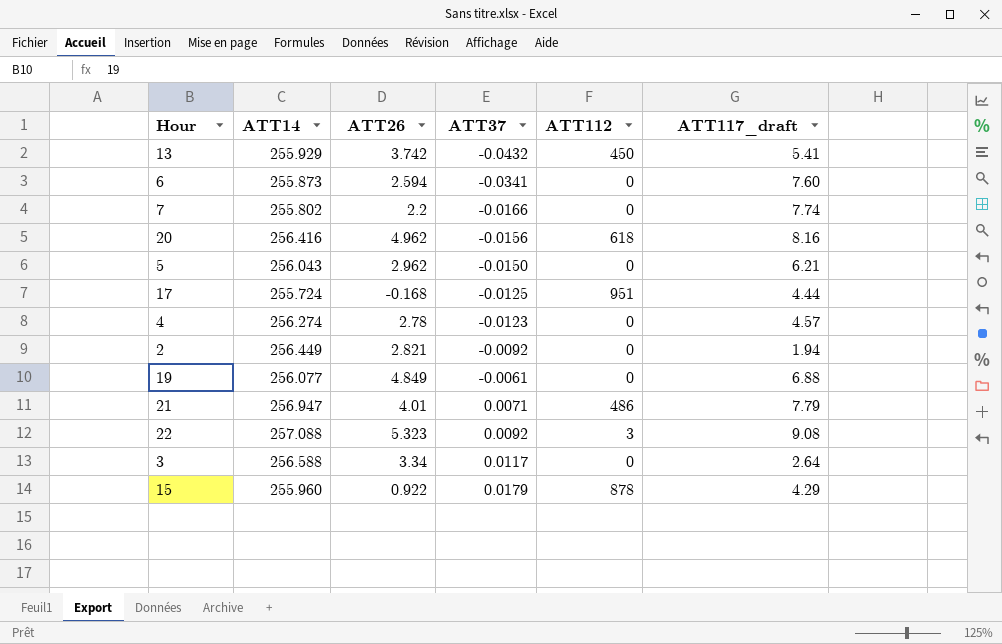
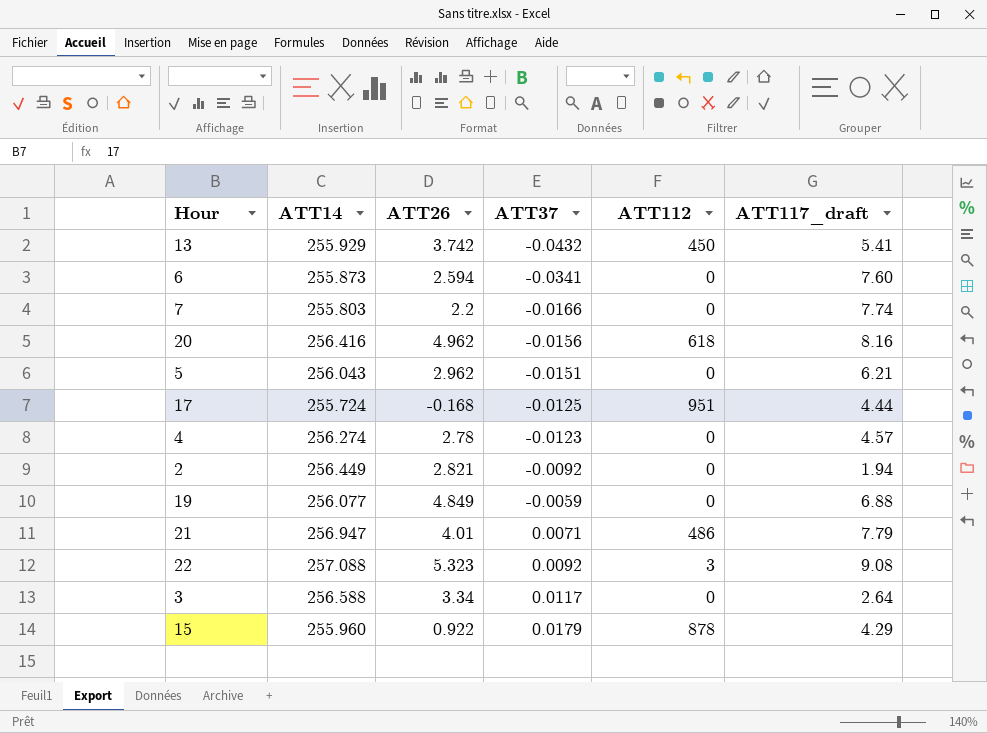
7 | ATT14: 255.802 -> 255.803
5 | ATT37: -0.0150 -> -0.0151
19 | ATT37: -0.0061 -> -0.0059

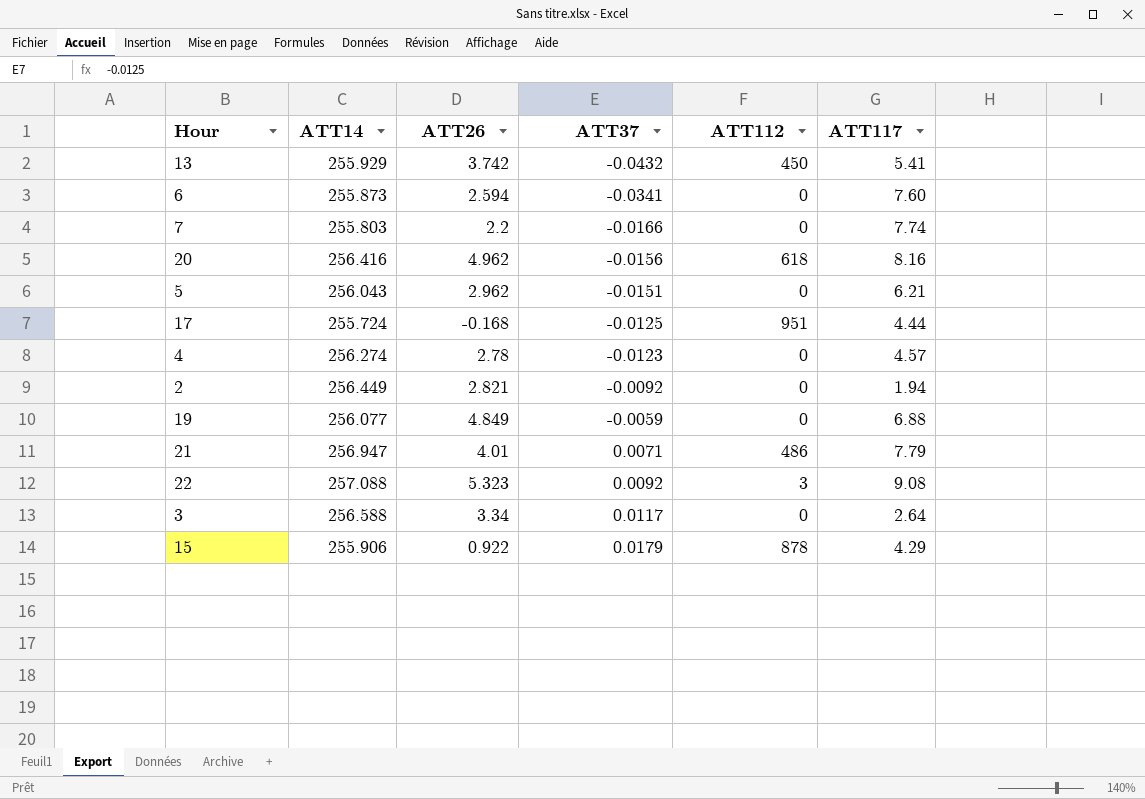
column name: ATT117_draft -> ATT117
15 | ATT14: 255.960 -> 255.906

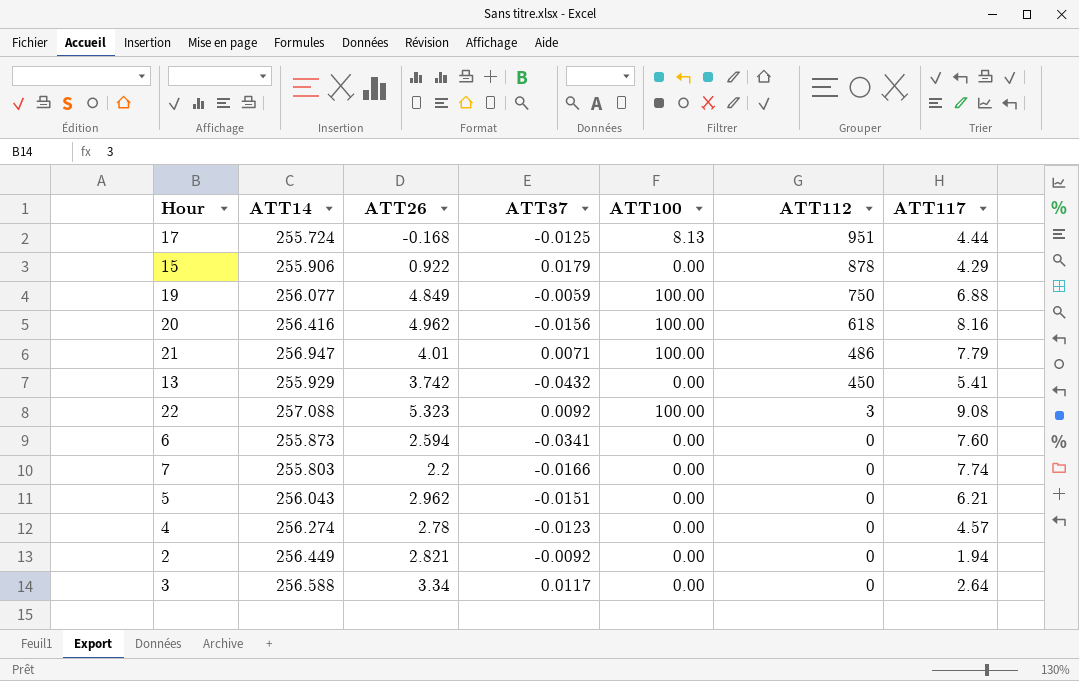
row order: ATT37 ascending -> ATT112 descending
column ATT100 | position: none -> 5
19 | ATT112: 0 -> 750

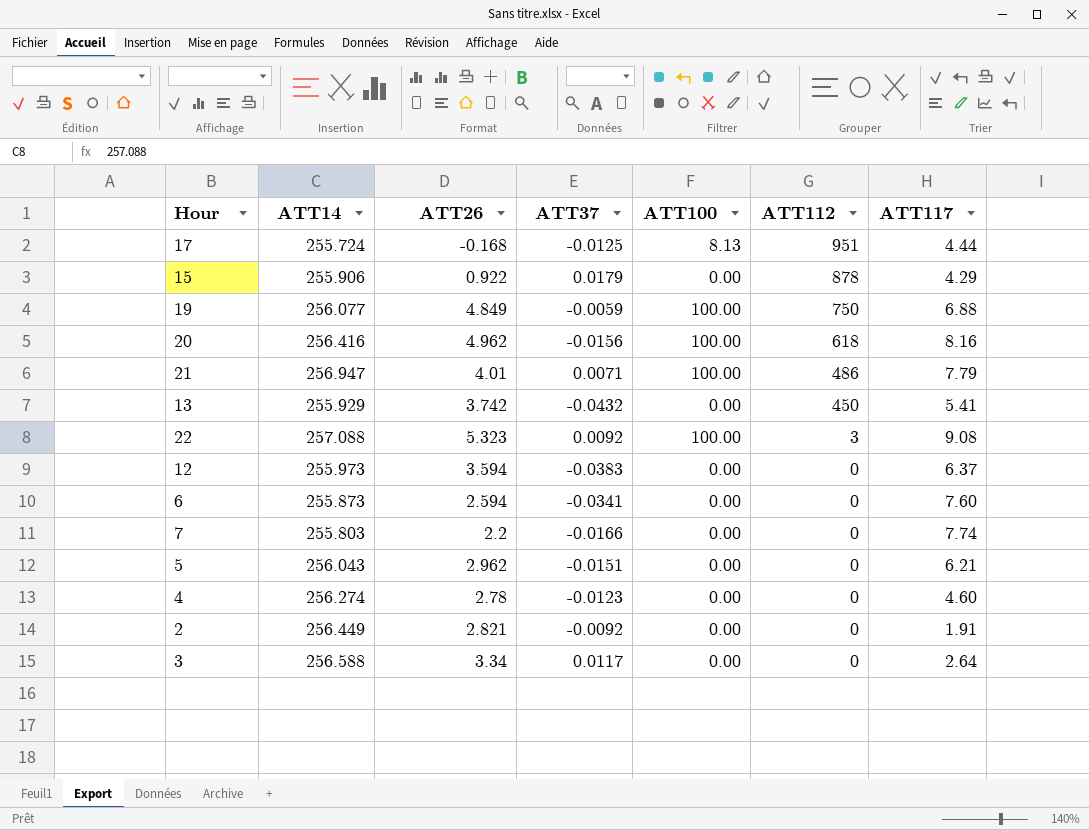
row 12: none -> 255.973 | 3.594 | -0.0383 | 0.00 | 0 | 6.37
4 | ATT117: 4.57 -> 4.60
2 | ATT117: 1.94 -> 1.91

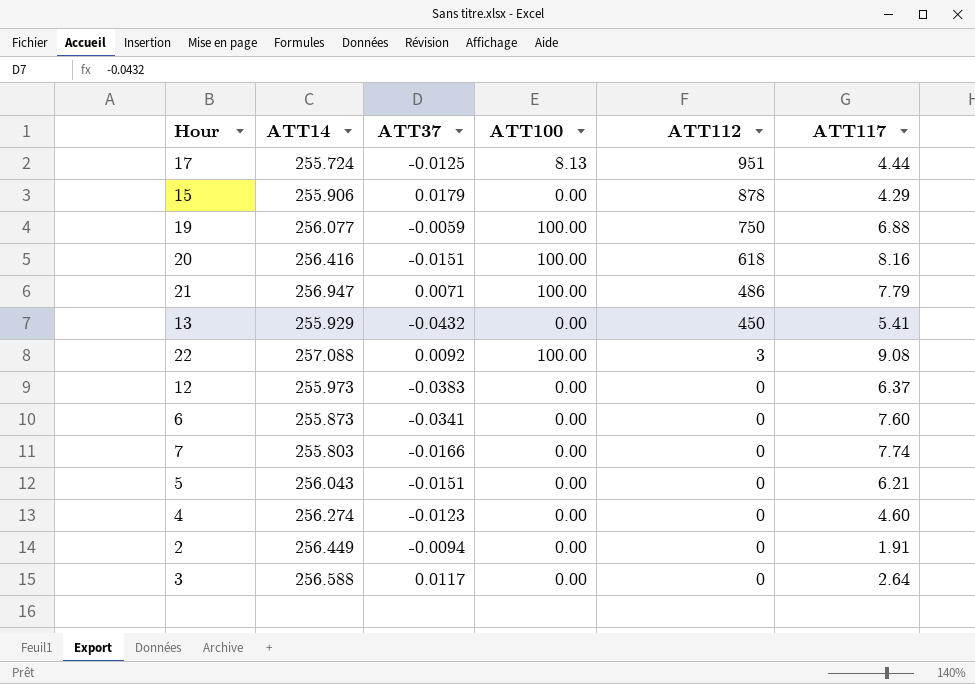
column ATT26 | position: 3 -> none
20 | ATT37: -0.0156 -> -0.0151
2 | ATT37: -0.0092 -> -0.0094

